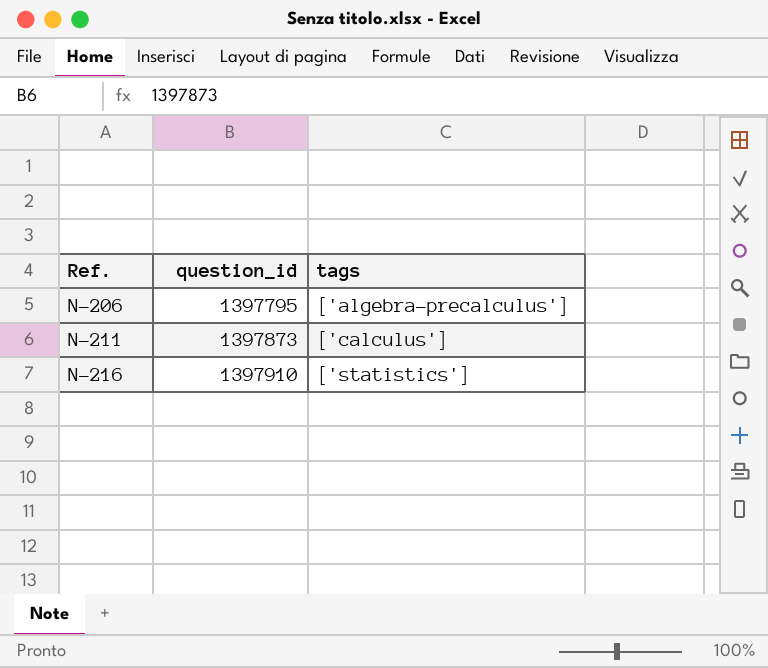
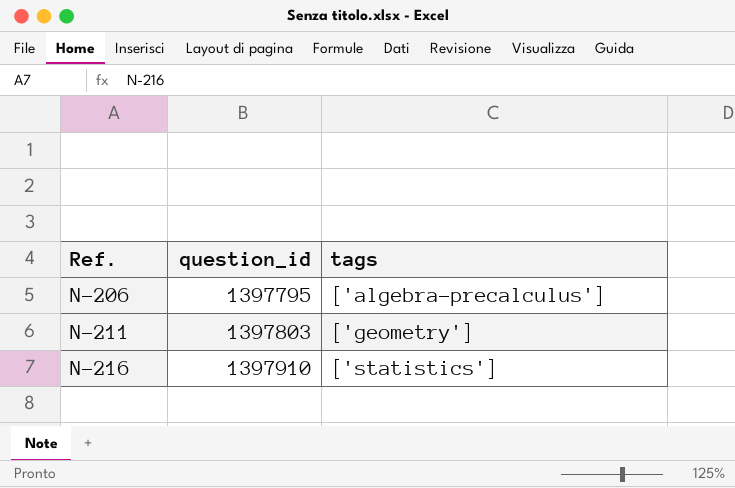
N-211 | question_id: 1397873 -> 1397803
N-211 | tags: ['calculus'] -> ['geometry']

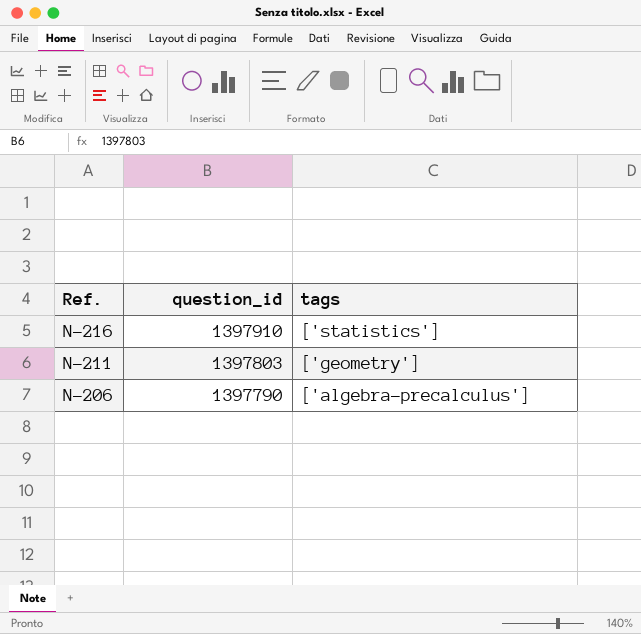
row order: Ref. ascending -> Ref. descending
N-206 | question_id: 1397795 -> 1397790

